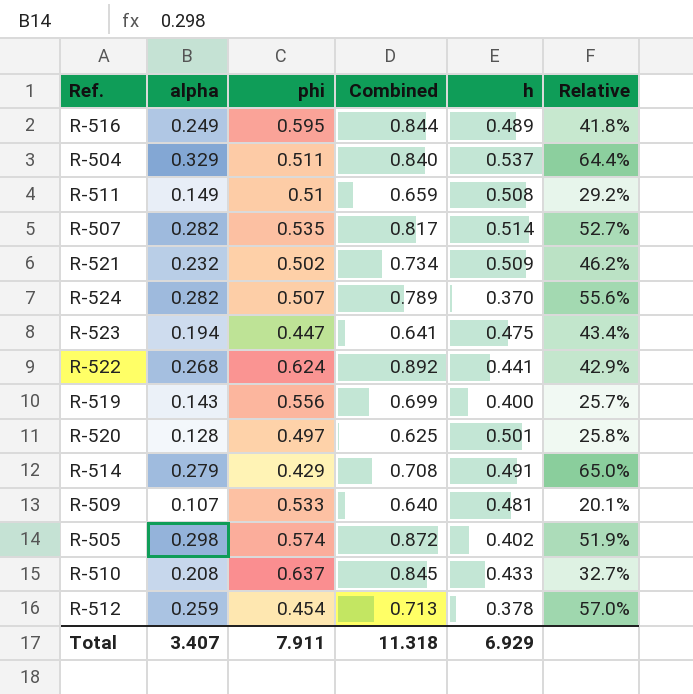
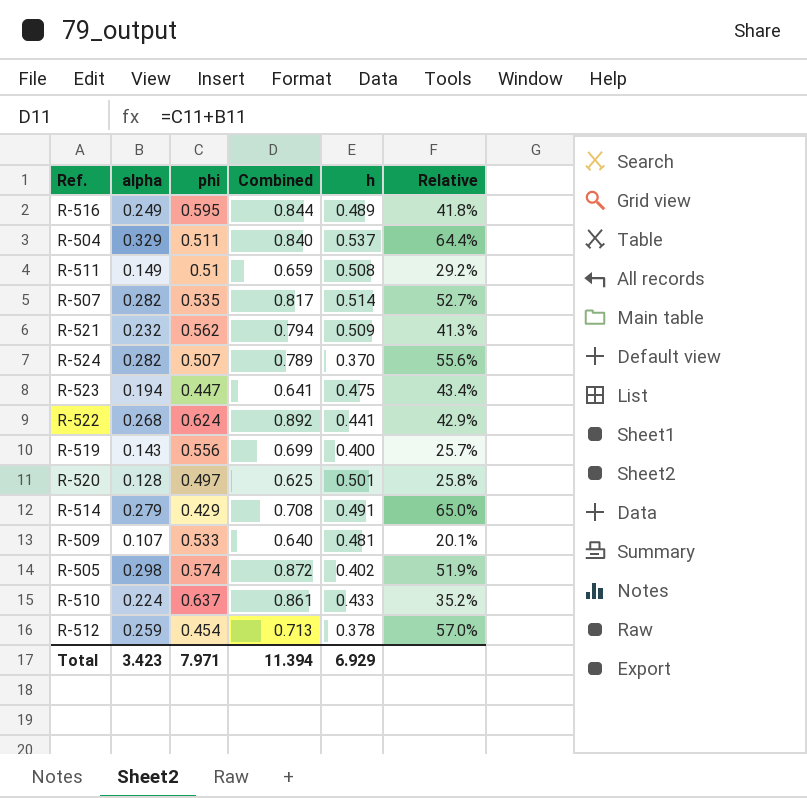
R-521 | phi: 0.502 -> 0.562
R-521 | Combined: 0.734 -> 0.794
R-521 | Relative: 46.2% -> 41.3%
R-510 | alpha: 0.208 -> 0.224
R-510 | Combined: 0.845 -> 0.861
R-510 | Relative: 32.7% -> 35.2%
Total | alpha: 3.407 -> 3.423
Total | phi: 7.911 -> 7.971
Total | Combined: 11.318 -> 11.394

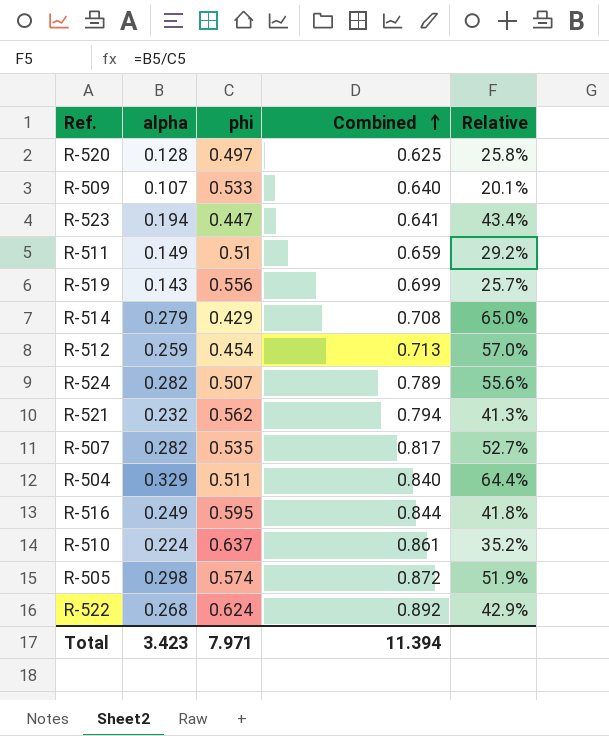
row order: none -> Combined ascending
column h | position: 5 -> none

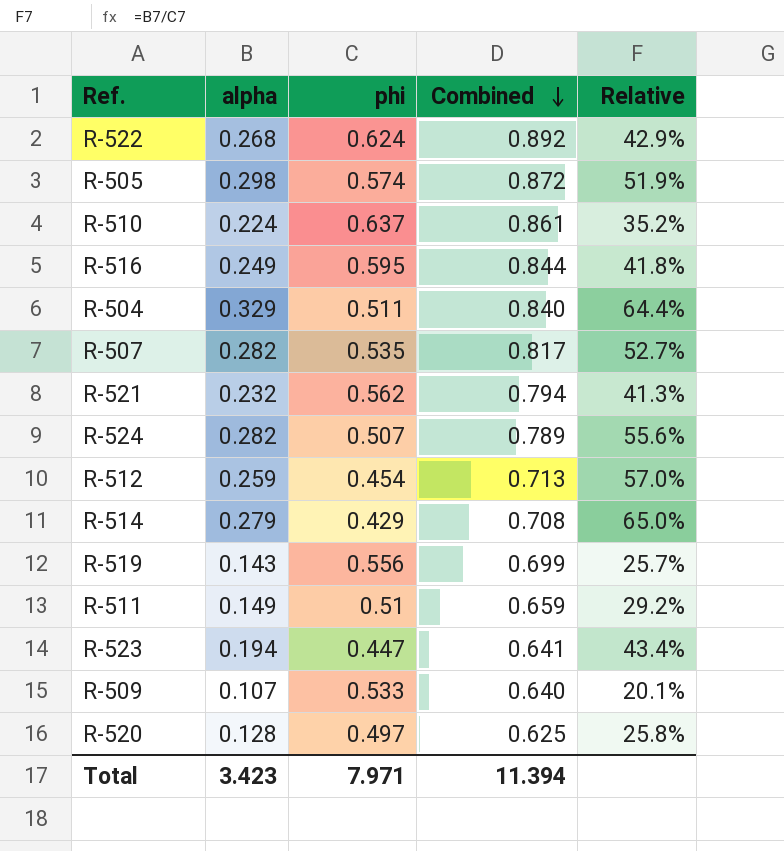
row order: Combined ascending -> Combined descending

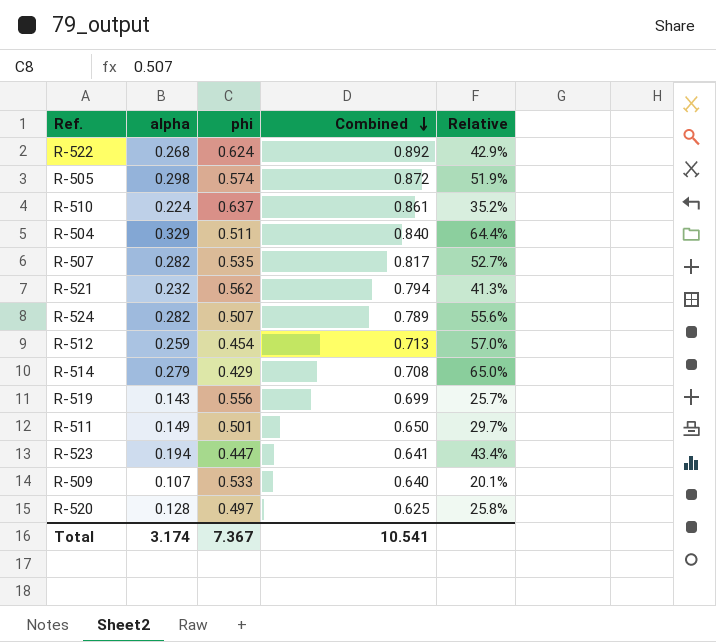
row R-516: 0.249 | 0.595 | 0.844 | 41.8% -> none
R-511 | phi: 0.51 -> 0.501
R-511 | Combined: 0.659 -> 0.650
R-511 | Relative: 29.2% -> 29.7%
Total | alpha: 3.423 -> 3.174
Total | phi: 7.971 -> 7.367
Total | Combined: 11.394 -> 10.541

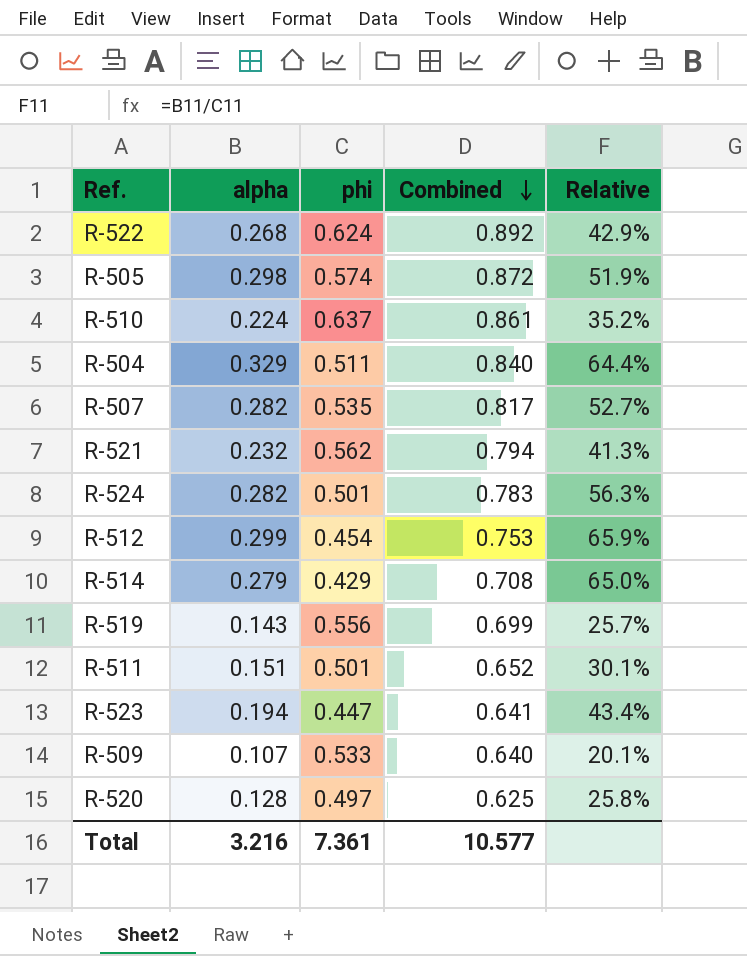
R-524 | phi: 0.507 -> 0.501
R-524 | Combined: 0.789 -> 0.783
R-524 | Relative: 55.6% -> 56.3%
R-512 | alpha: 0.259 -> 0.299
R-512 | Combined: 0.713 -> 0.753
R-512 | Relative: 57.0% -> 65.9%
R-511 | alpha: 0.149 -> 0.151
R-511 | Combined: 0.650 -> 0.652
R-511 | Relative: 29.7% -> 30.1%
Total | alpha: 3.174 -> 3.216
Total | phi: 7.367 -> 7.361
Total | Combined: 10.541 -> 10.577

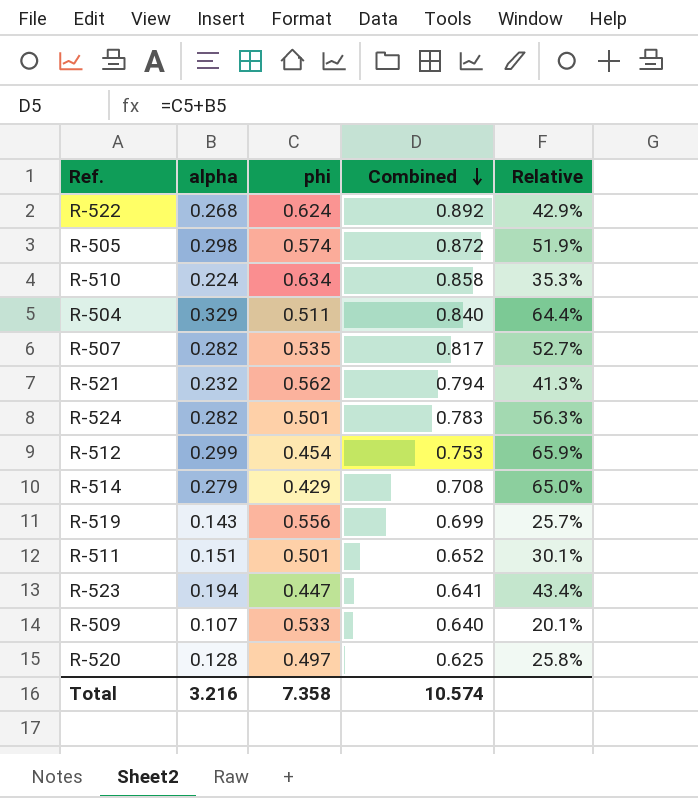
R-510 | phi: 0.637 -> 0.634
R-510 | Combined: 0.861 -> 0.858
R-510 | Relative: 35.2% -> 35.3%
Total | phi: 7.361 -> 7.358
Total | Combined: 10.577 -> 10.574

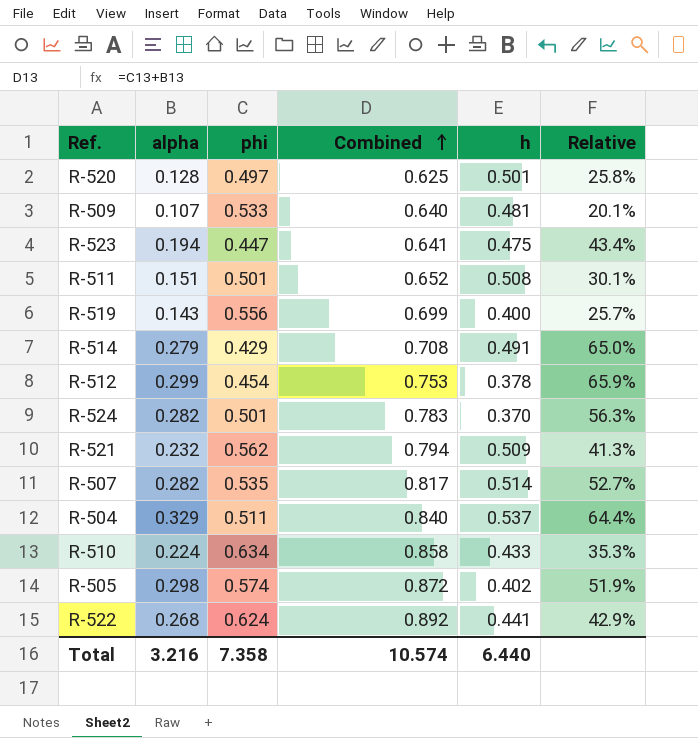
row order: Combined descending -> Combined ascending
column h | position: none -> 5

